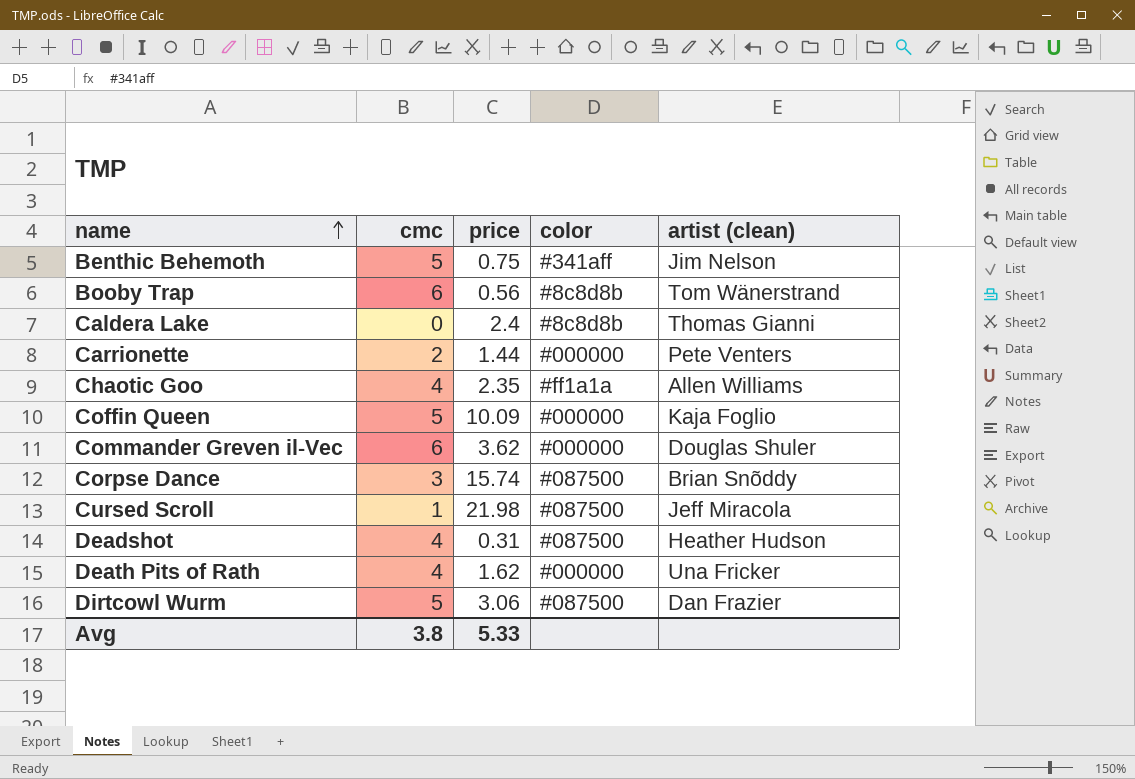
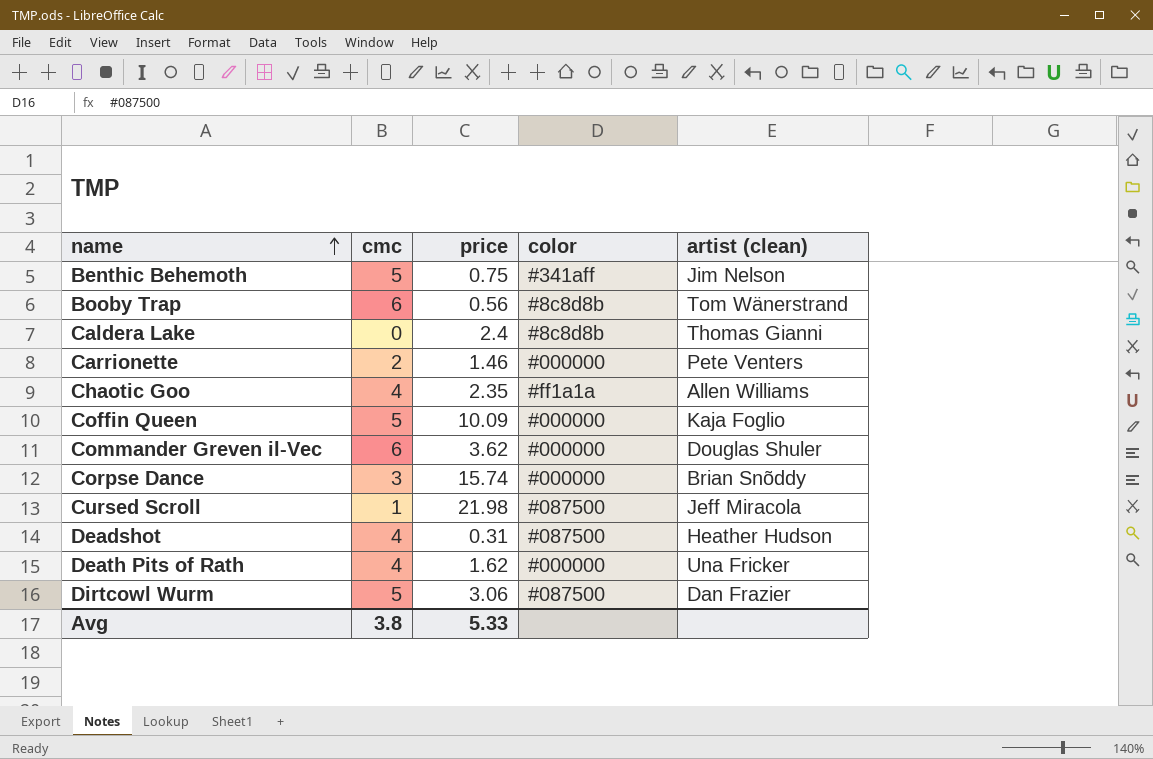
Carrionette | price: 1.44 -> 1.46
Corpse Dance | color: #087500 -> #000000

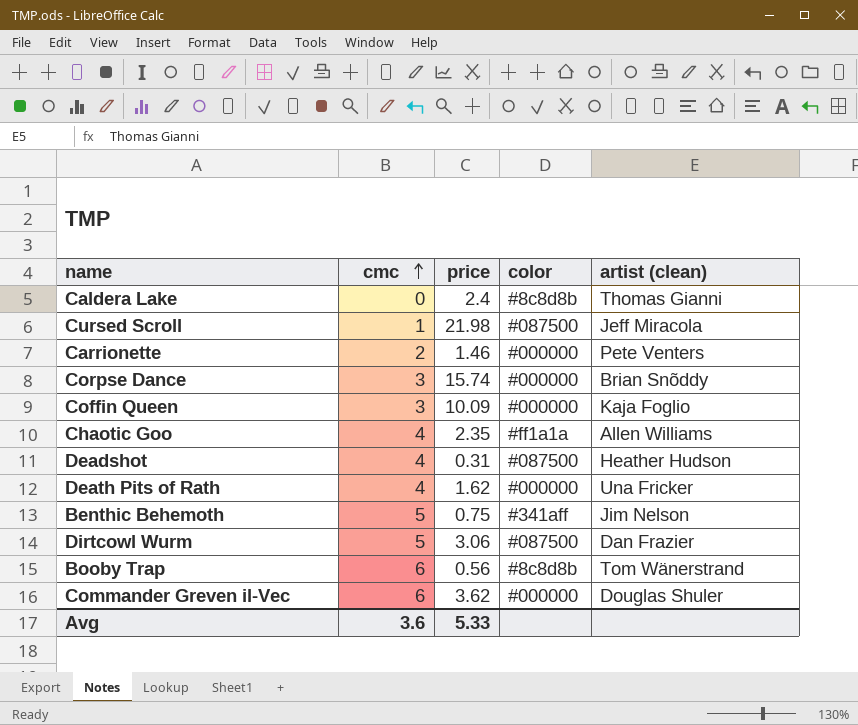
row order: name ascending -> cmc ascending
Coffin Queen | cmc: 5 -> 3
Avg | cmc: 3.8 -> 3.6

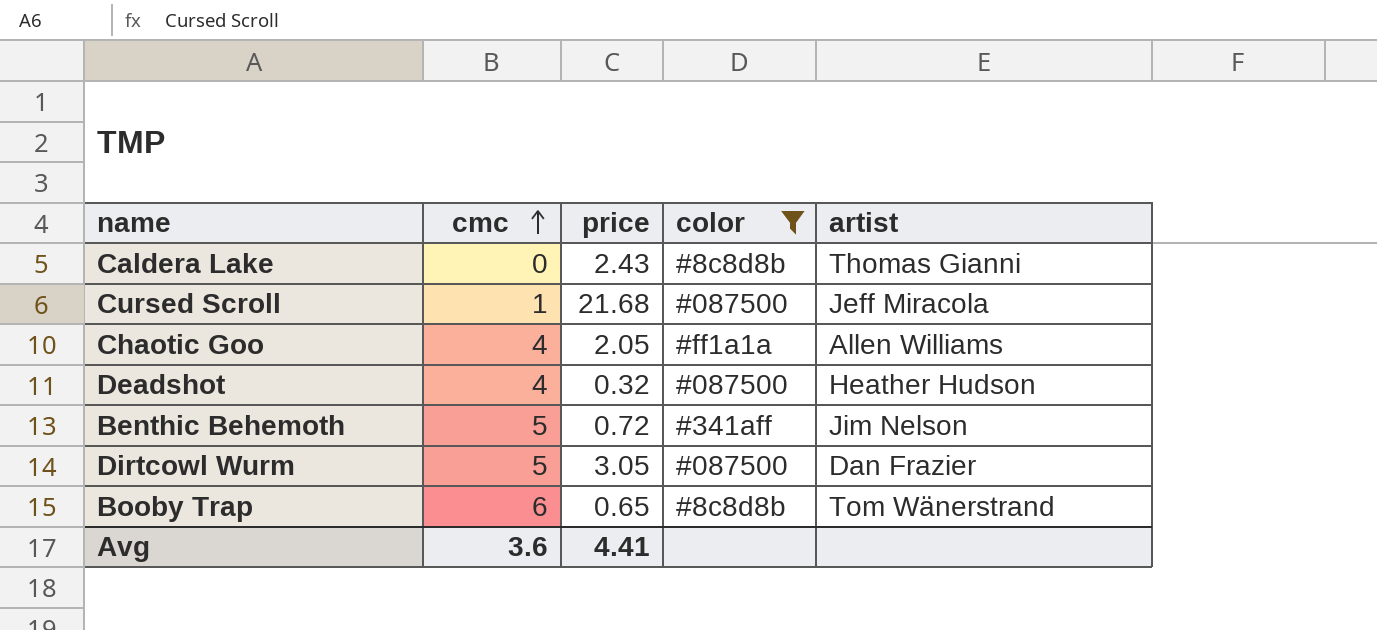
filter: none -> color != #000000
column name: artist (clean) -> artist
Caldera Lake | price: 2.4 -> 2.43
Cursed Scroll | price: 21.98 -> 21.68
Chaotic Goo | price: 2.35 -> 2.05
Deadshot | price: 0.31 -> 0.32
Benthic Behemoth | price: 0.75 -> 0.72
Dirtcowl Wurm | price: 3.06 -> 3.05
Booby Trap | price: 0.56 -> 0.65
Avg | price: 5.33 -> 4.41

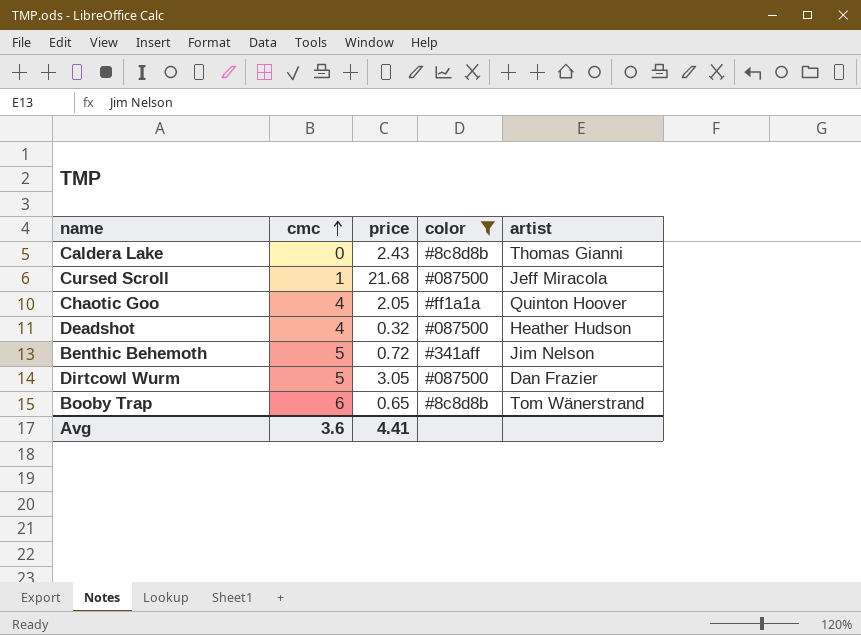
Chaotic Goo | artist: Allen Williams -> Quinton Hoover

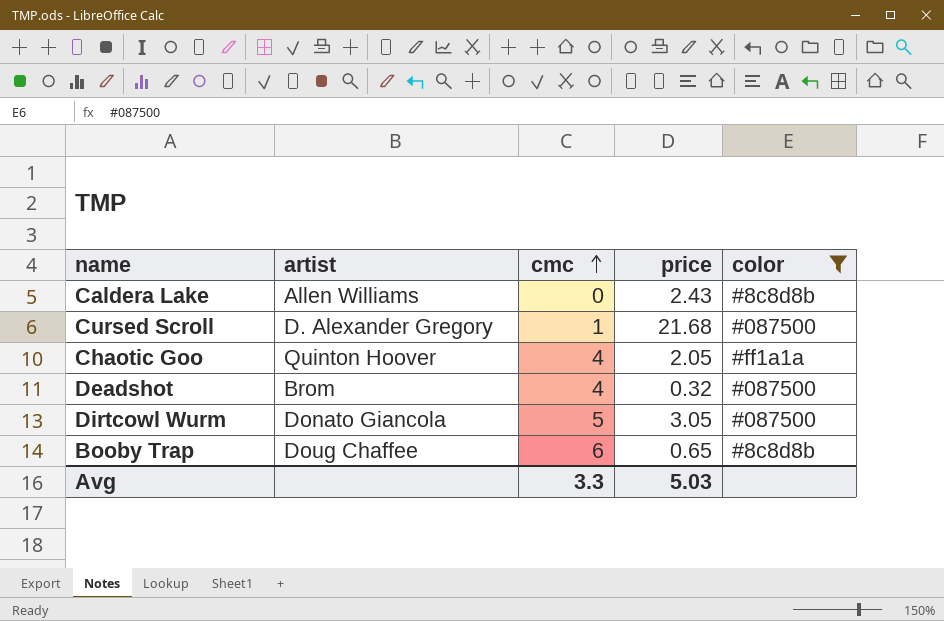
column artist | position: 5 -> 2
row Benthic Behemoth: 5 | 0.72 | #341aff | Jim Nelson -> none
Caldera Lake | artist: Thomas Gianni -> Allen Williams
Cursed Scroll | artist: Jeff Miracola -> D. Alexander Gregory
Deadshot | artist: Heather Hudson -> Brom
Dirtcowl Wurm | artist: Dan Frazier -> Donato Giancola
Booby Trap | artist: Tom Wänerstrand -> Doug Chaffee
Avg | cmc: 3.6 -> 3.3
Avg | price: 4.41 -> 5.03

